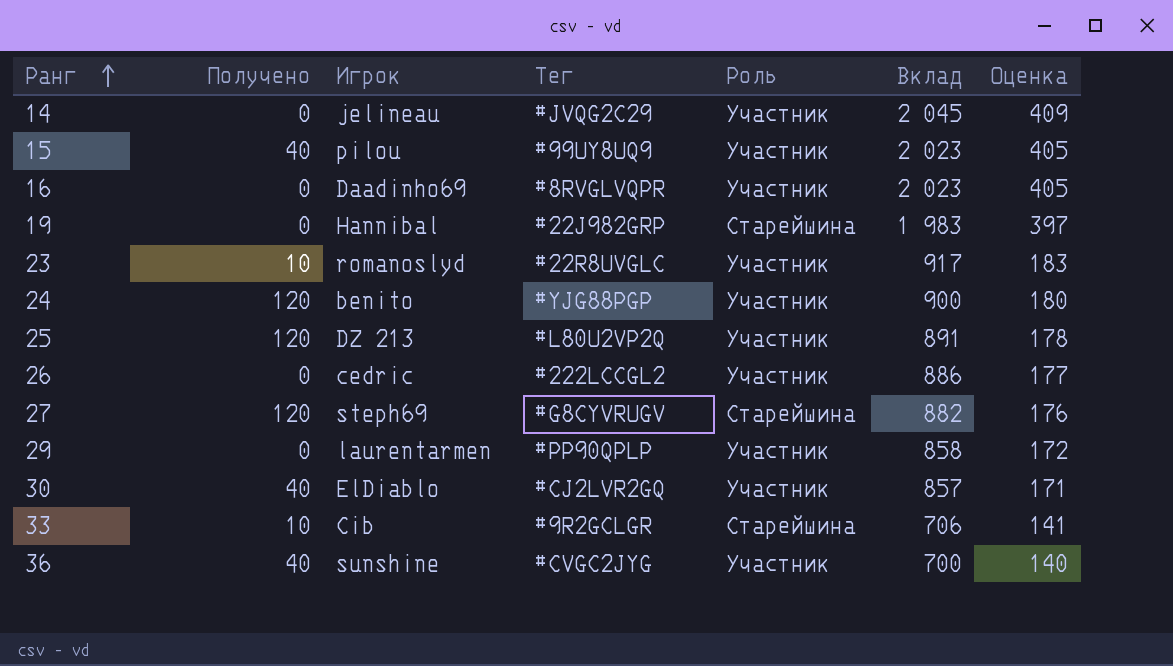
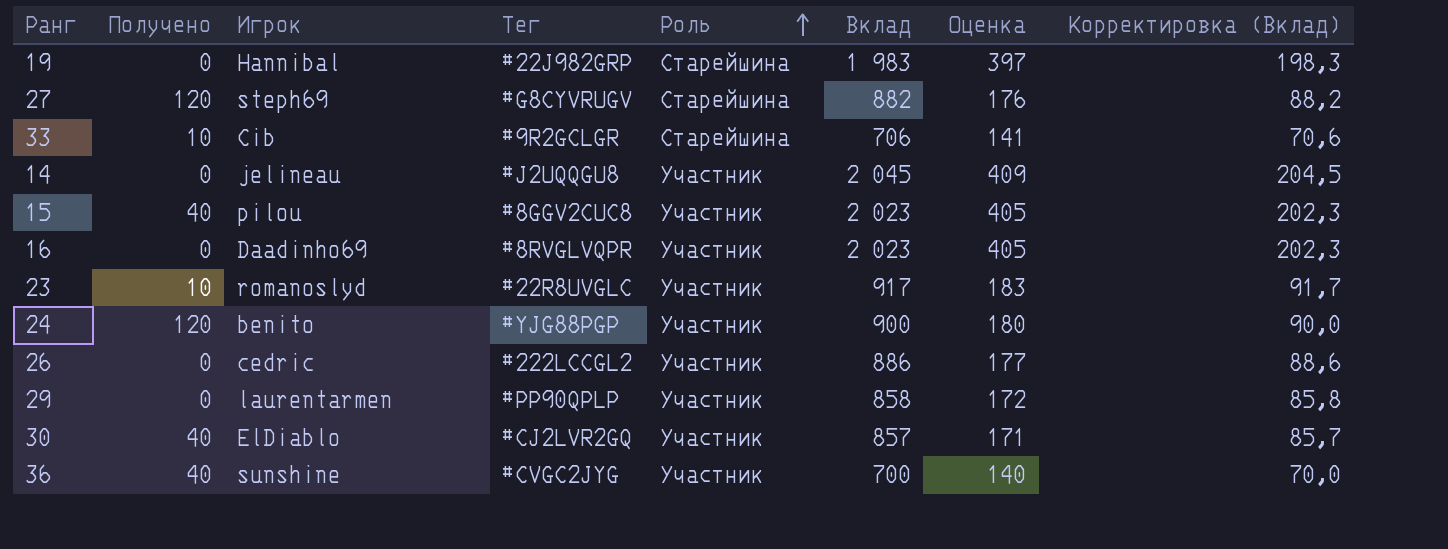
row order: Ранг ascending -> Роль ascending
column Корректировка (Вклад) | formula: none -> [Вклад] * 0,1
row 25: 120 | DZ 213 | #L80U2VP2Q | Участник | 891 | 178 -> none
14 | Тег: #JVQG2C29 -> #J2UQQGU8
15 | Тег: #99UY8UQ9 -> #8GGV2CUC8

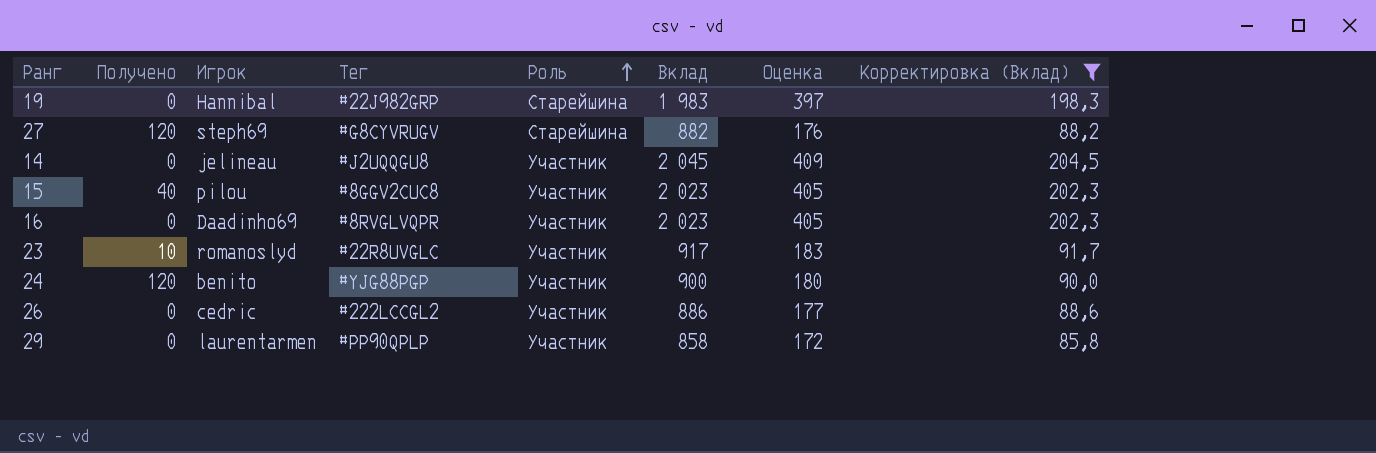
filter: none -> Корректировка (Вклад) >= 85,8

